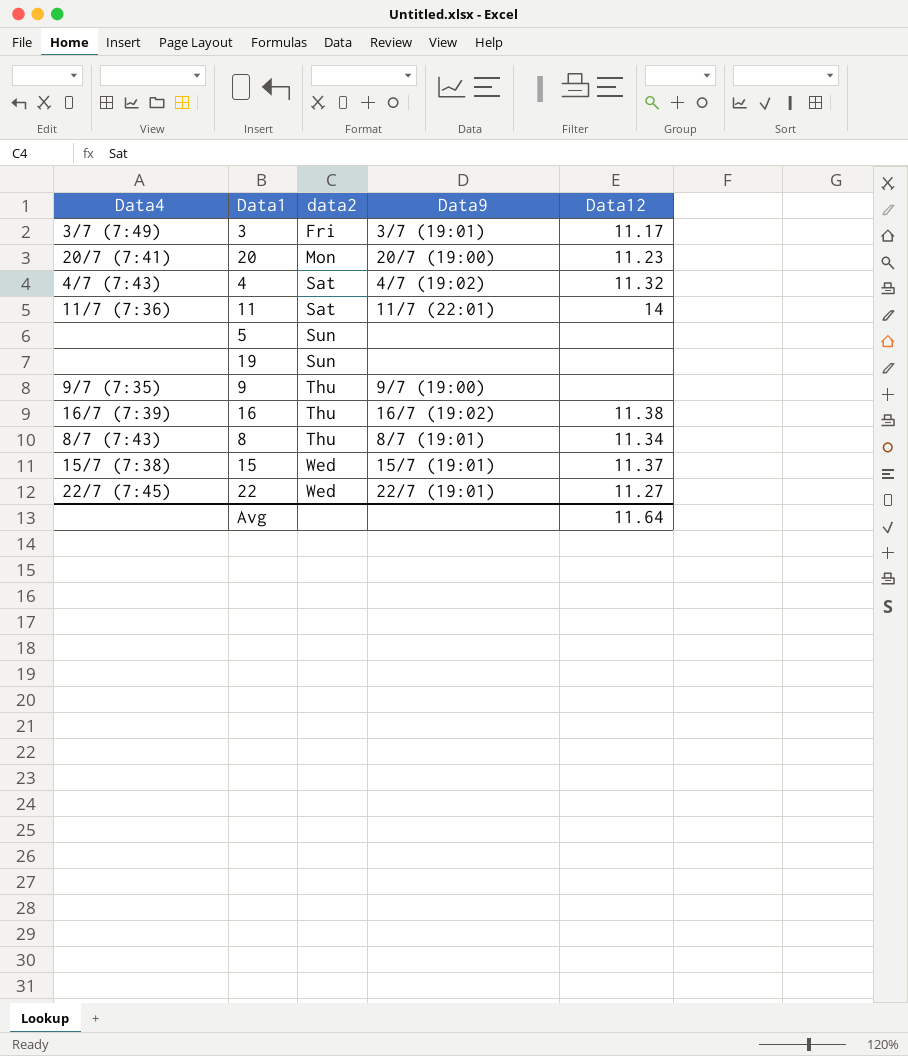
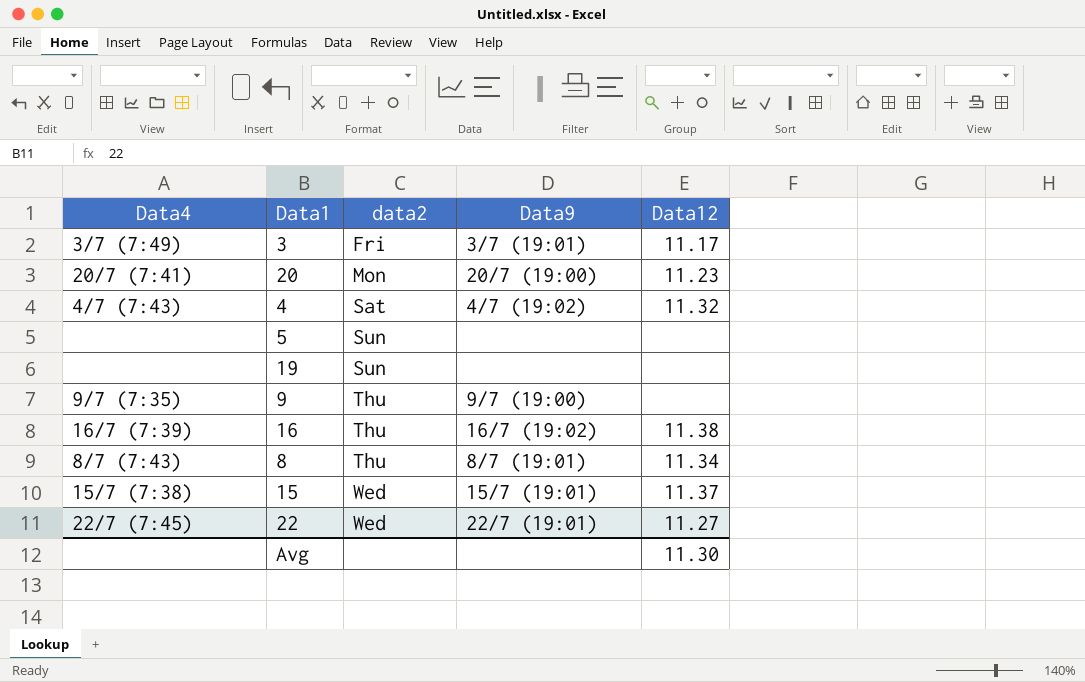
row 11: 11/7 (7:36) | Sat | 11/7 (22:01) | 14 -> none
Avg | Data12: 11.64 -> 11.30

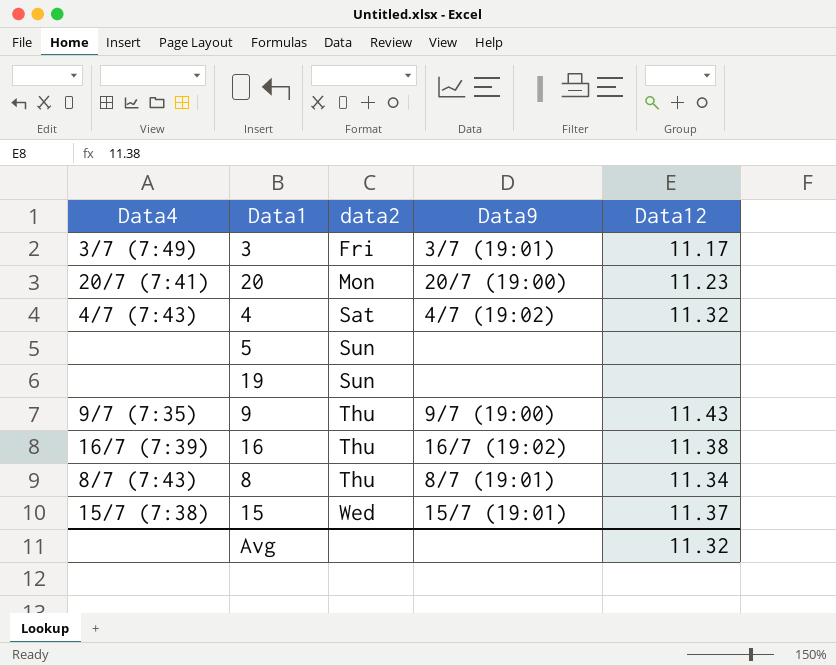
row 22: 22/7 (7:45) | Wed | 22/7 (19:01) | 11.27 -> none
9 | Data12: none -> 11.43
Avg | Data12: 11.30 -> 11.32

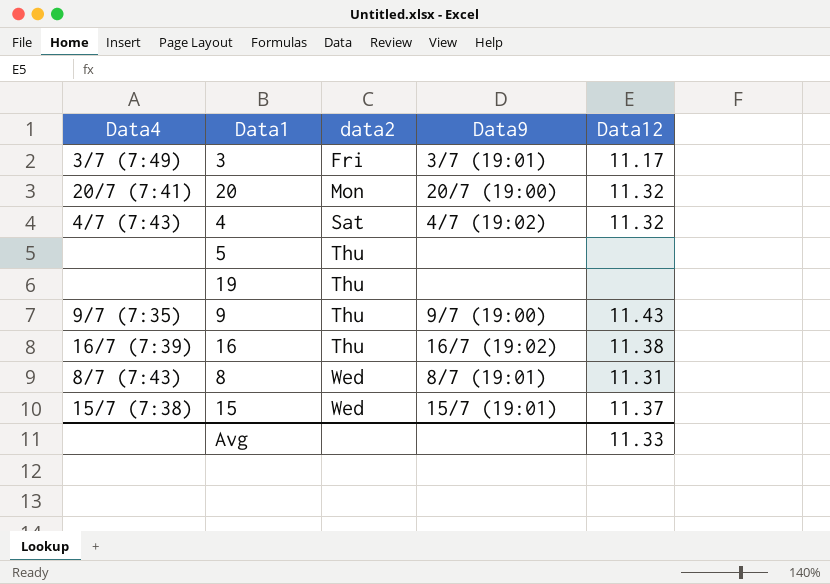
20 | Data12: 11.23 -> 11.32
5 | data2: Sun -> Thu
19 | data2: Sun -> Thu
8 | data2: Thu -> Wed
8 | Data12: 11.34 -> 11.31
Avg | Data12: 11.32 -> 11.33

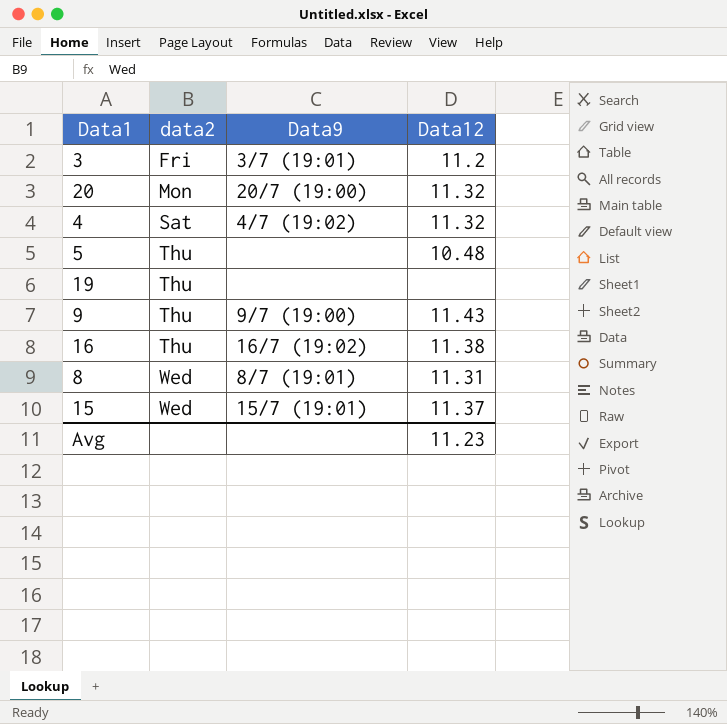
column Data4 | position: 1 -> none
3 | Data12: 11.17 -> 11.2
5 | Data12: none -> 10.48
Avg | Data12: 11.33 -> 11.23

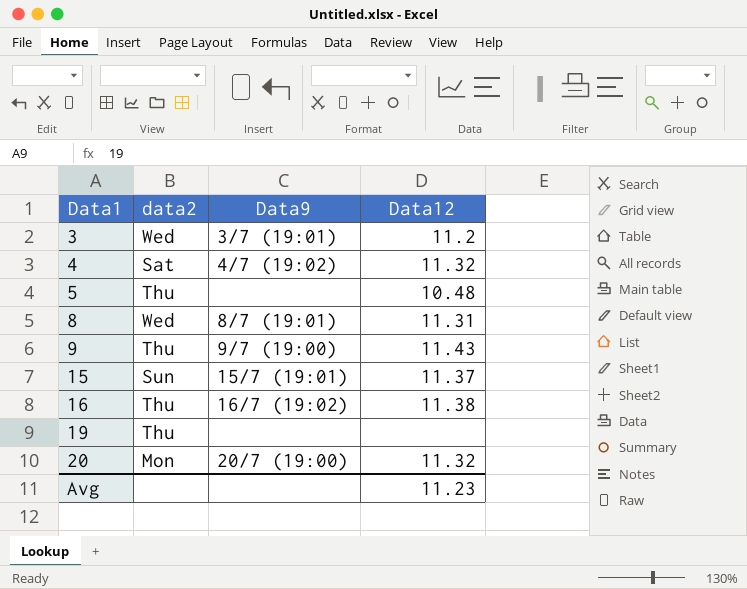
row order: data2 ascending -> Data1 ascending
3 | data2: Fri -> Wed
15 | data2: Wed -> Sun

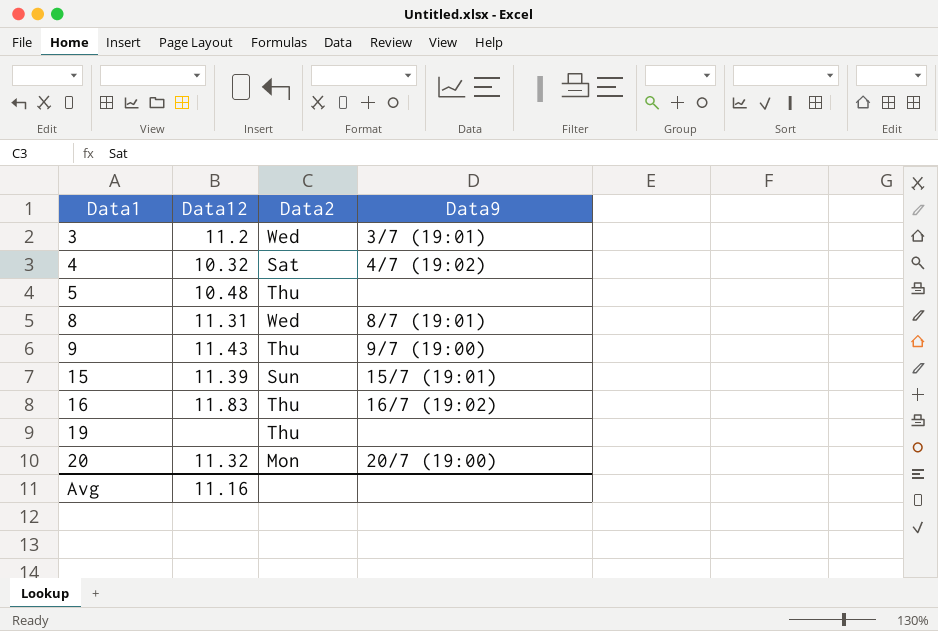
column Data12 | position: 4 -> 2
column name: data2 -> Data2
4 | Data12: 11.32 -> 10.32
15 | Data12: 11.37 -> 11.39
16 | Data12: 11.38 -> 11.83
Avg | Data12: 11.23 -> 11.16

